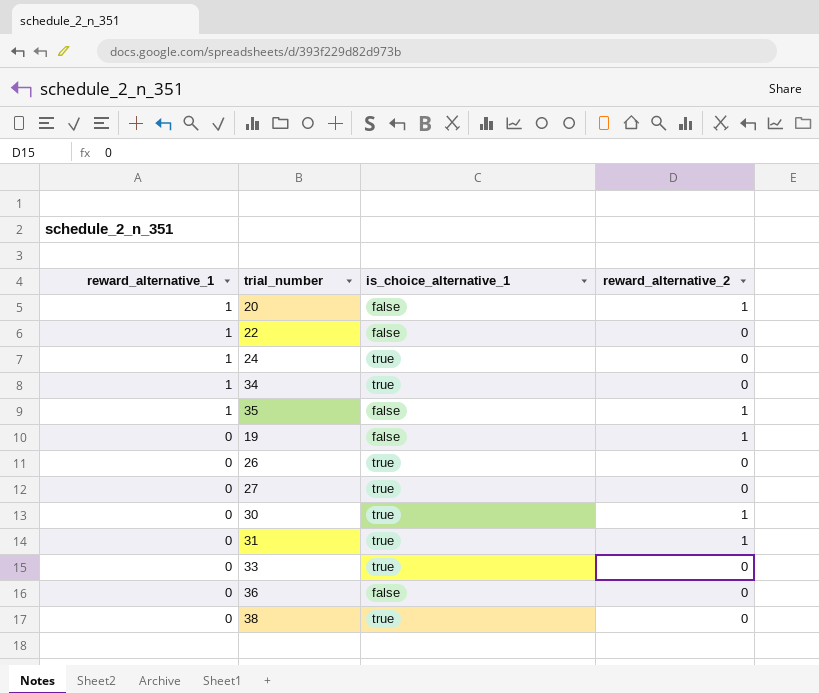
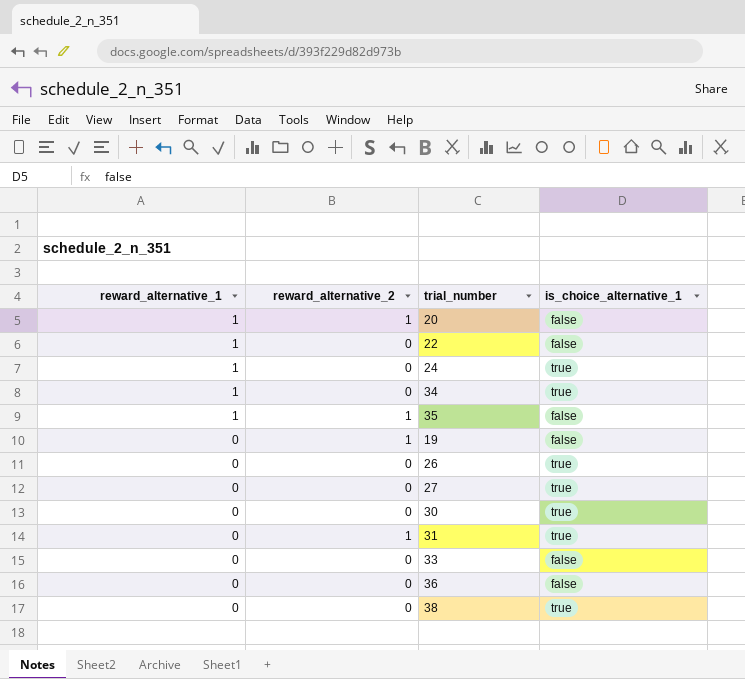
column reward_alternative_2 | position: 4 -> 2
30 | reward_alternative_2: 1 -> 0
33 | is_choice_alternative_1: true -> false

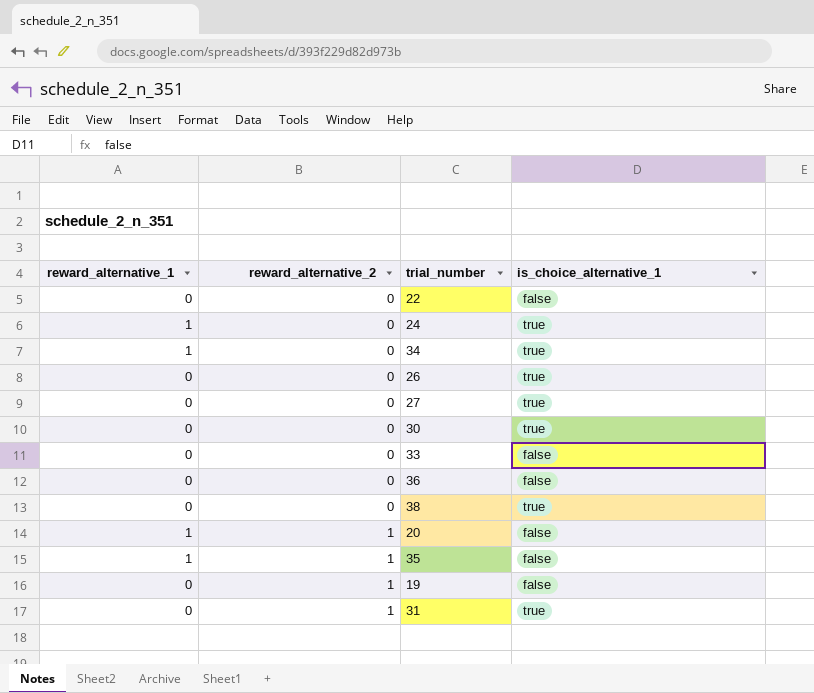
row order: reward_alternative_1 descending -> reward_alternative_2 ascending
22 | reward_alternative_1: 1 -> 0

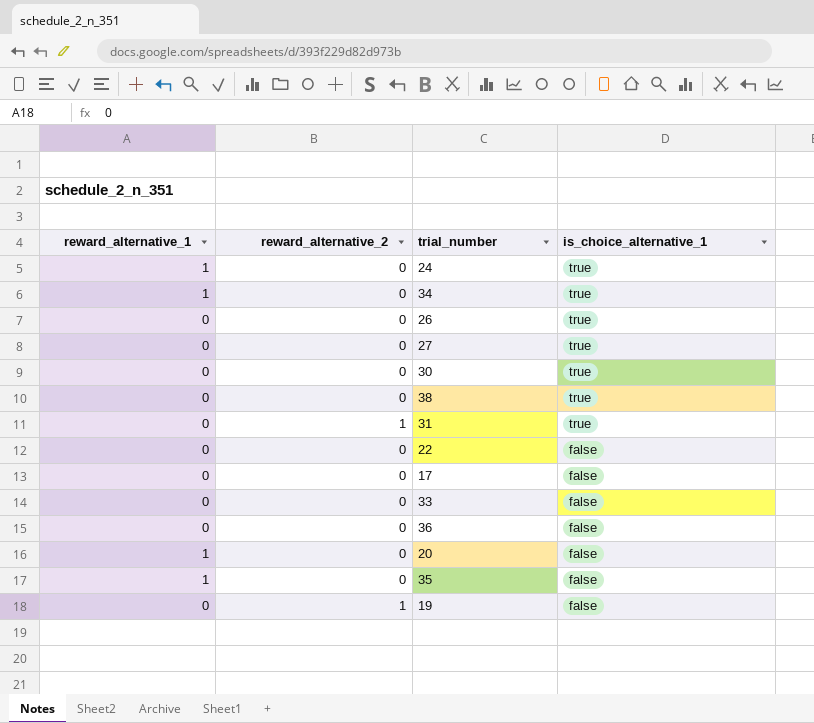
row order: reward_alternative_2 ascending -> is_choice_alternative_1 descending
row 17: none -> 0 | 0 | false
20 | reward_alternative_2: 1 -> 0
35 | reward_alternative_2: 1 -> 0

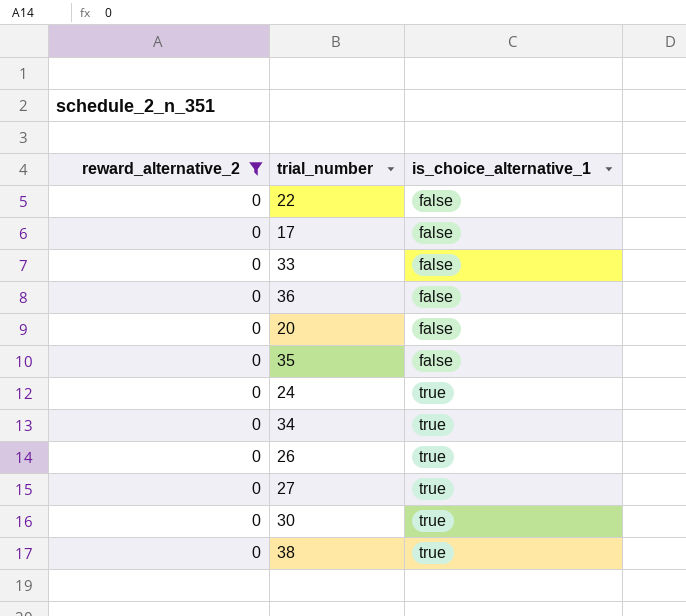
filter: none -> reward_alternative_2 = 0
row order: is_choice_alternative_1 descending -> is_choice_alternative_1 ascending
column reward_alternative_1 | position: 1 -> none

